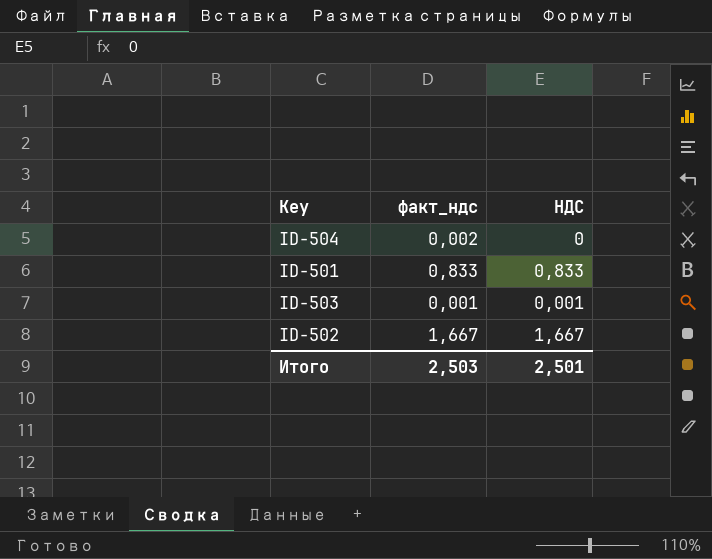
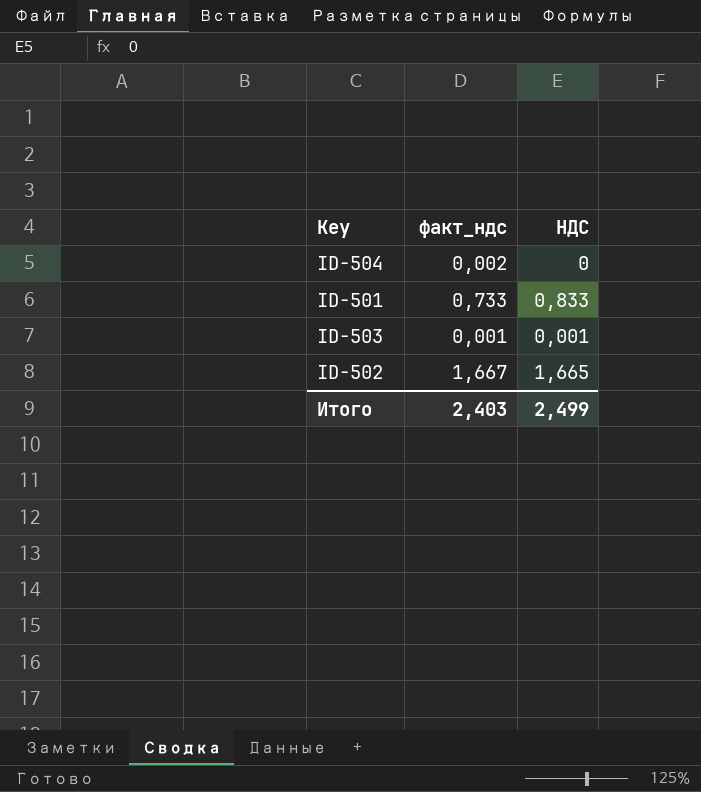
ID-501 | факт_ндс: 0,833 -> 0,733
ID-502 | НДС: 1,667 -> 1,665
Итого | факт_ндс: 2,503 -> 2,403
Итого | НДС: 2,501 -> 2,499

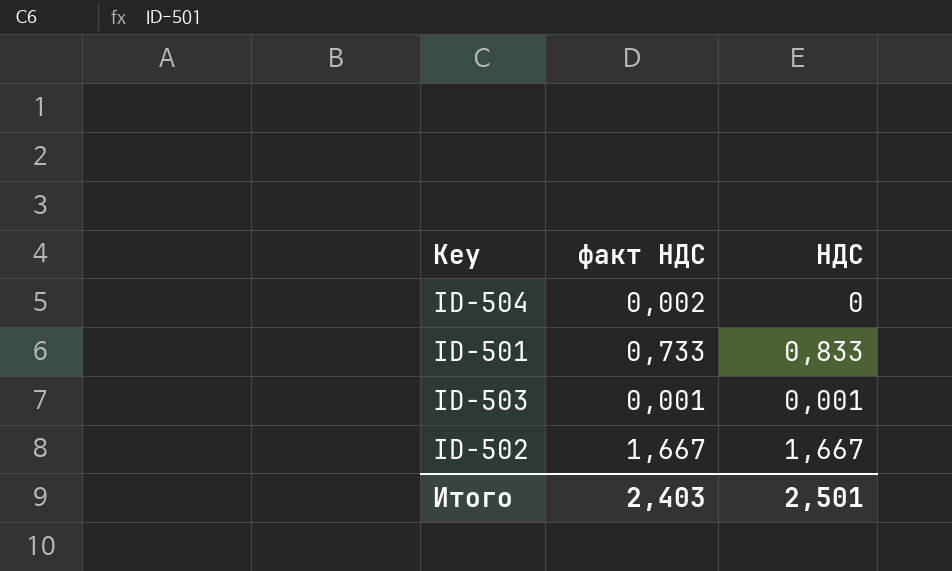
column name: факт_ндс -> факт НДС
ID-502 | НДС: 1,665 -> 1,667
Итого | НДС: 2,499 -> 2,501

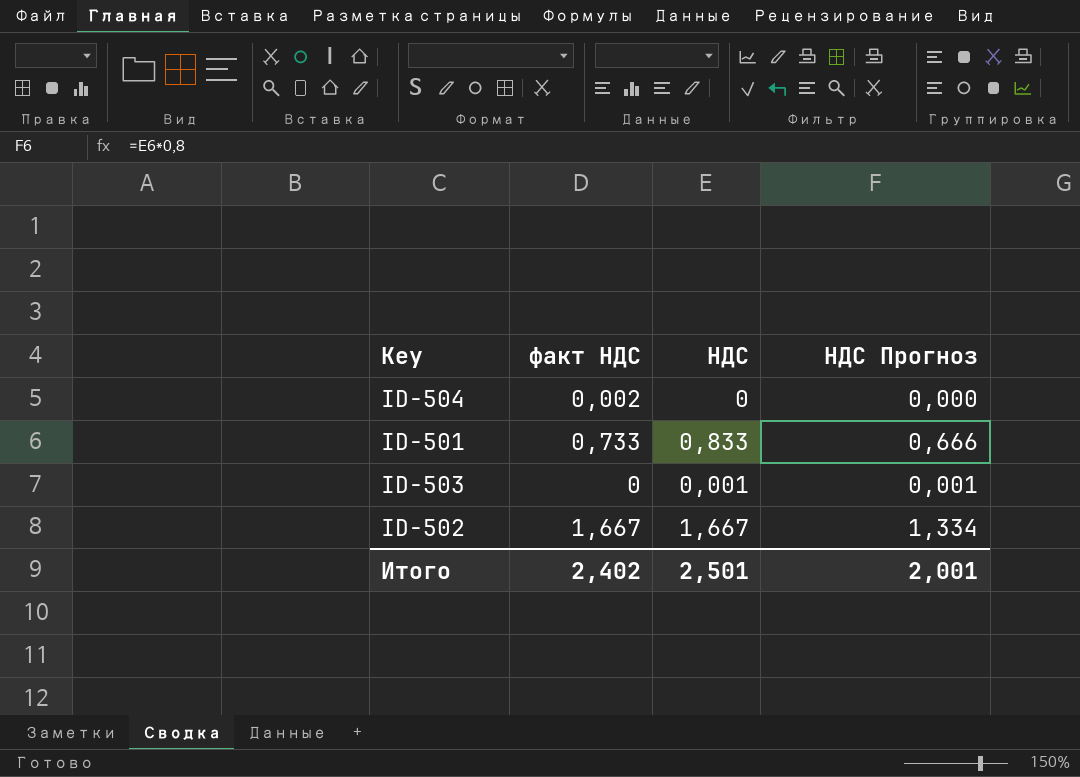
column НДС Прогноз | formula: none -> [НДС] * 0,8
ID-503 | факт НДС: 0,001 -> 0
Итого | факт НДС: 2,403 -> 2,402

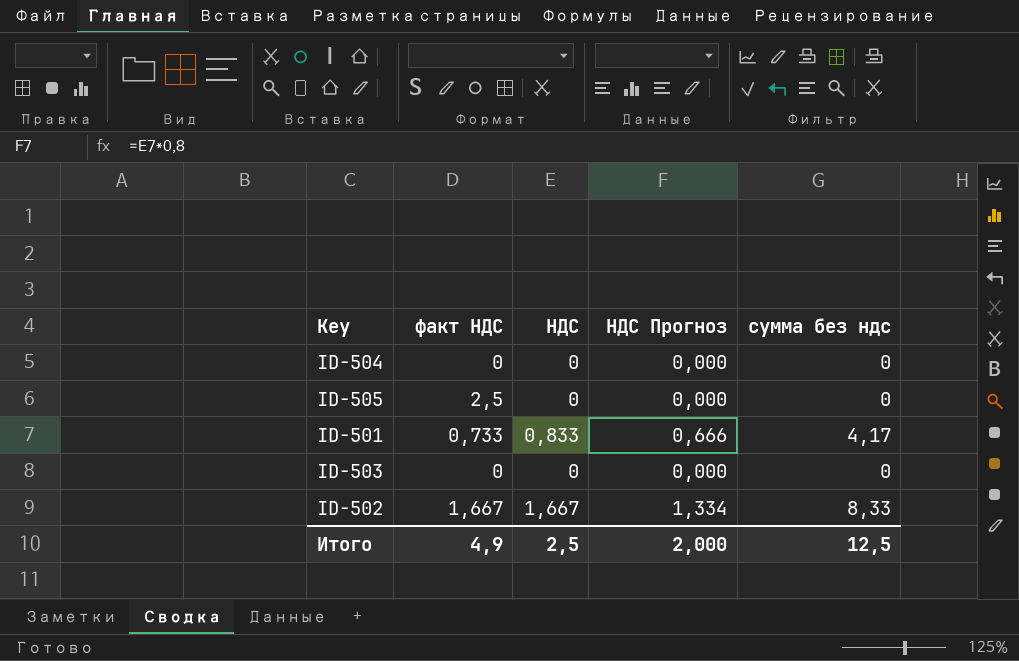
column сумма без ндс | position: none -> 5
ID-504 | факт НДС: 0,002 -> 0
row ID-505: none -> 2,5 | 0 | 0,000 | 0
ID-503 | НДС: 0,001 -> 0
ID-503 | НДС Прогноз: 0,001 -> 0,000
Итого | факт НДС: 2,402 -> 4,9
Итого | НДС: 2,501 -> 2,5
Итого | НДС Прогноз: 2,001 -> 2,000

